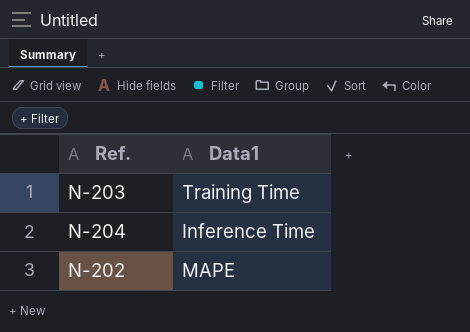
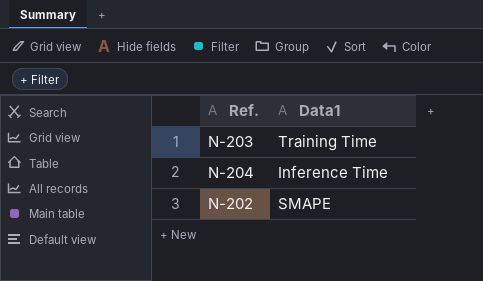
N-202 | Data1: MAPE -> SMAPE

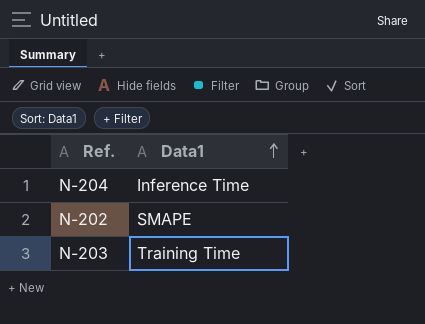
row order: none -> Data1 ascending

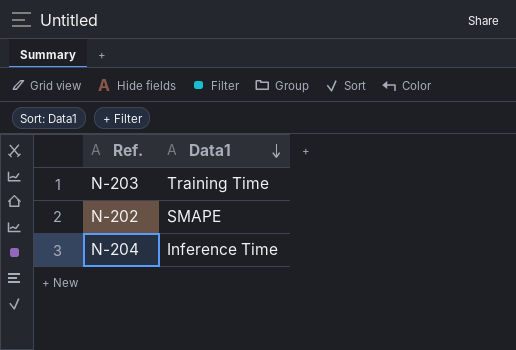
row order: Data1 ascending -> Data1 descending

